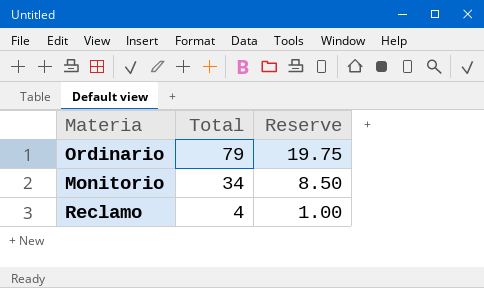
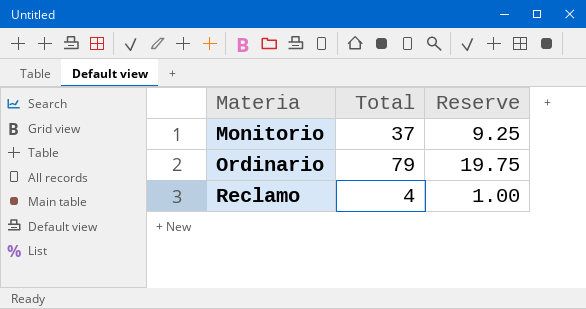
row order: Total descending -> Materia ascending
Monitorio | Total: 34 -> 37
Monitorio | Reserve: 8.50 -> 9.25

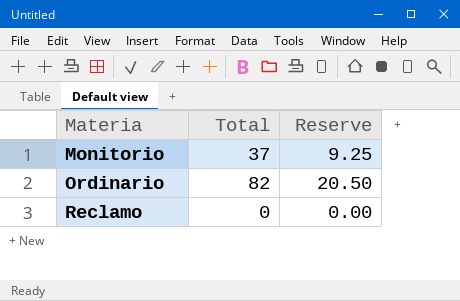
Ordinario | Total: 79 -> 82
Ordinario | Reserve: 19.75 -> 20.50
Reclamo | Total: 4 -> 0
Reclamo | Reserve: 1.00 -> 0.00

